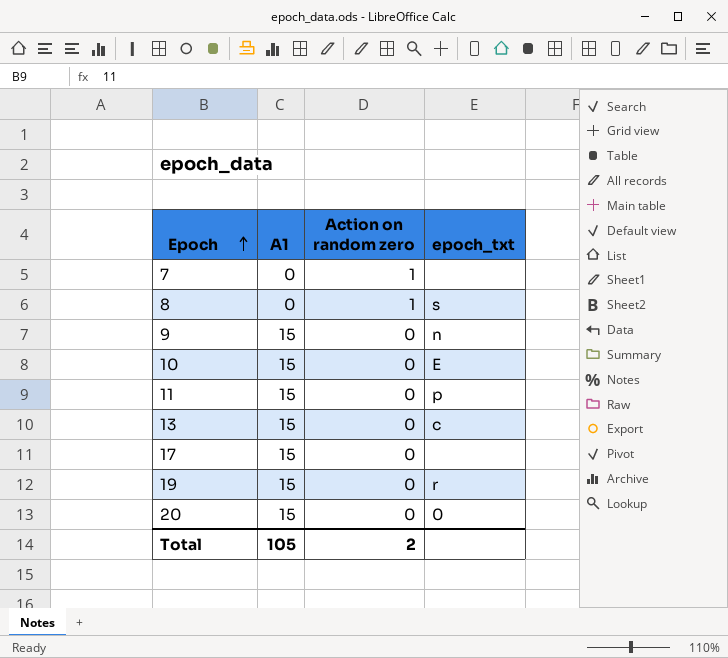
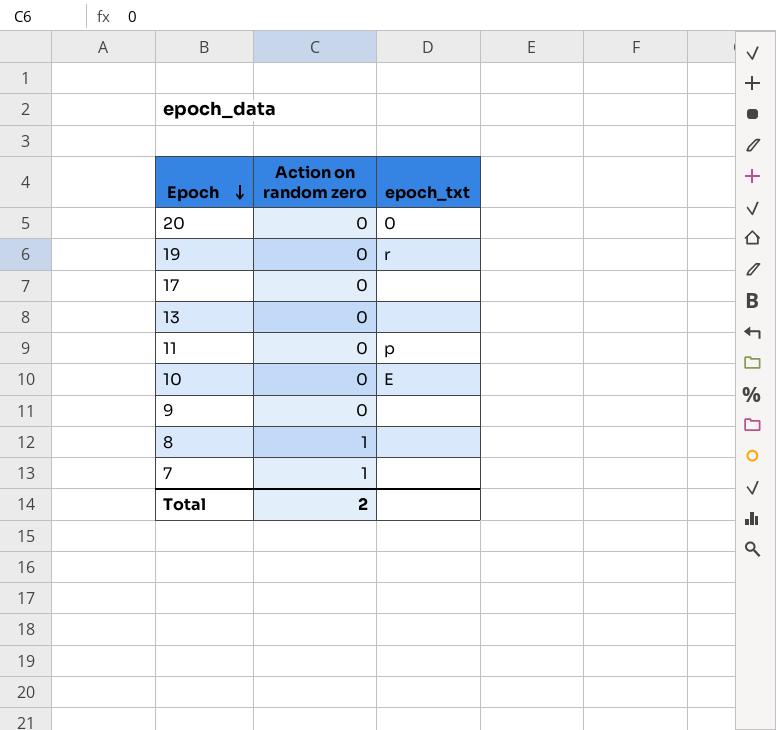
row order: Epoch ascending -> Epoch descending
column A1 | position: 2 -> none
13 | epoch_txt: c -> none
9 | epoch_txt: n -> none
8 | epoch_txt: s -> none

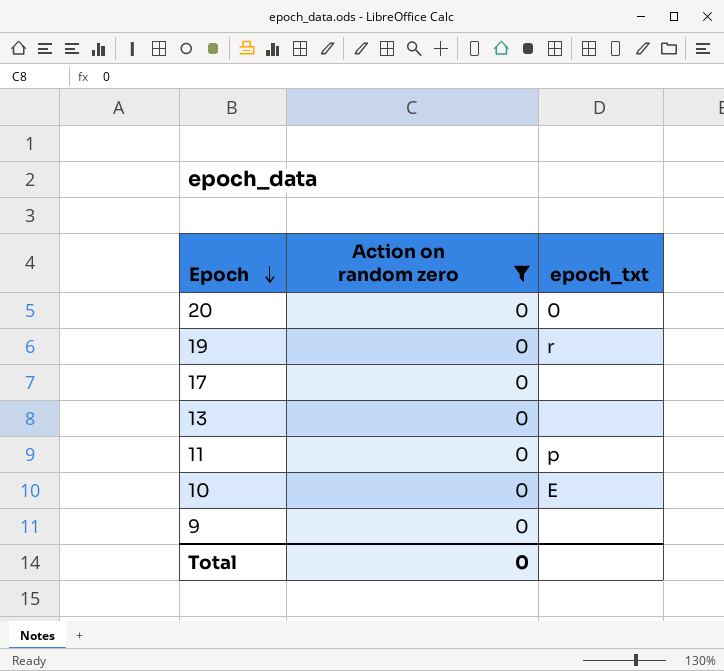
filter: none -> Action on random zero = 0
Total | Action on random zero: 2 -> 0

